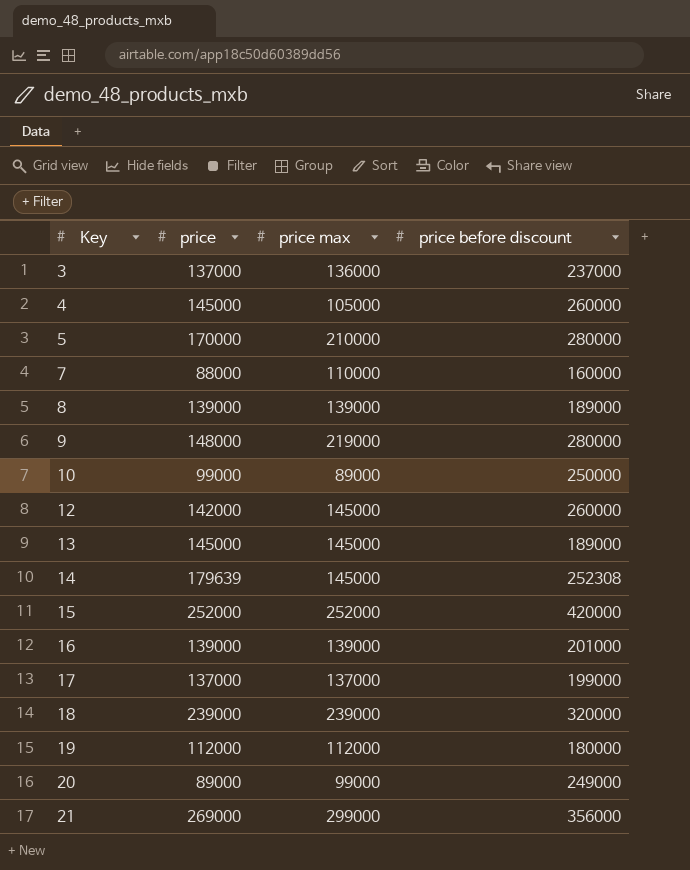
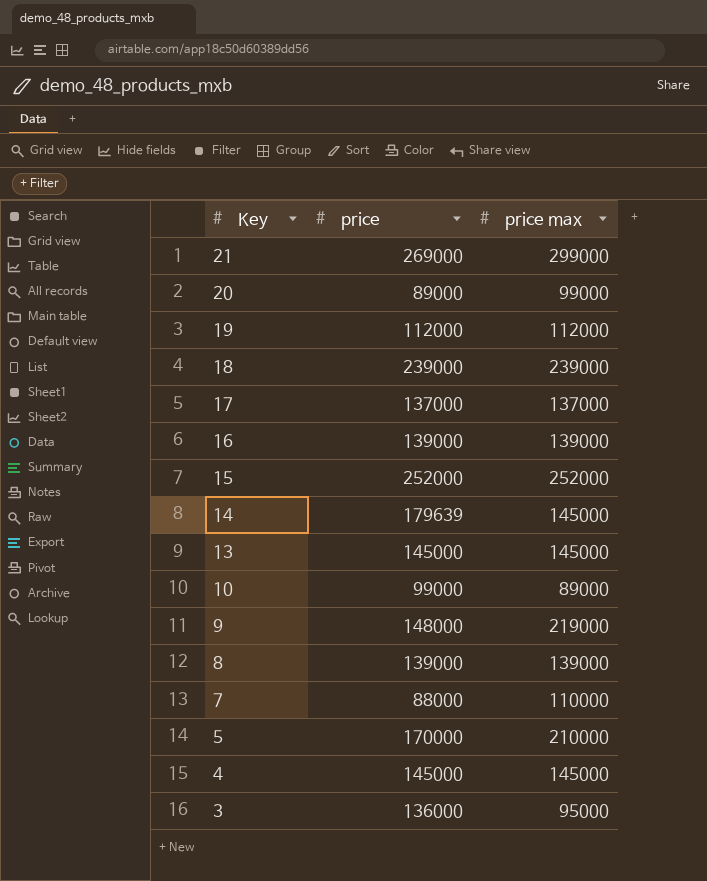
row order: Key ascending -> Key descending
column price before discount | position: 4 -> none
row 12: 142000 | 145000 | 260000 -> none
4 | price max: 105000 -> 145000
3 | price: 137000 -> 136000
3 | price max: 136000 -> 95000

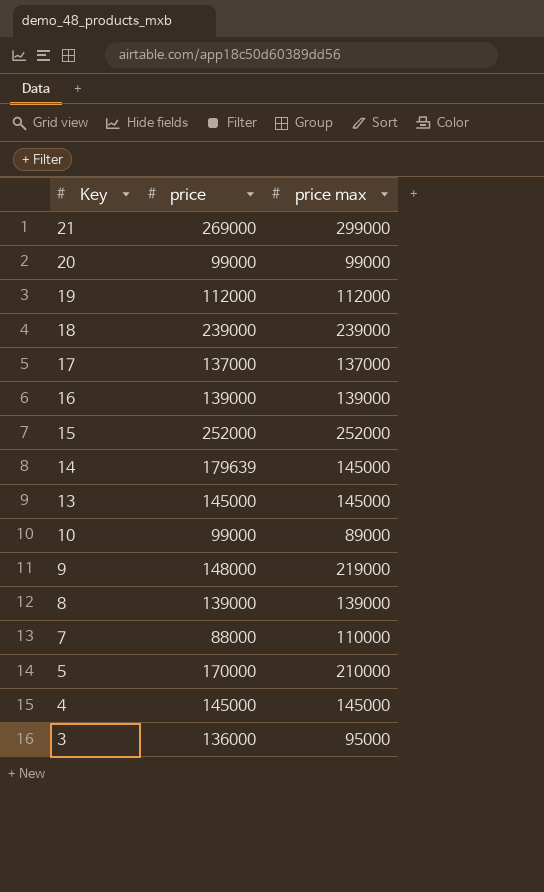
20 | price: 89000 -> 99000

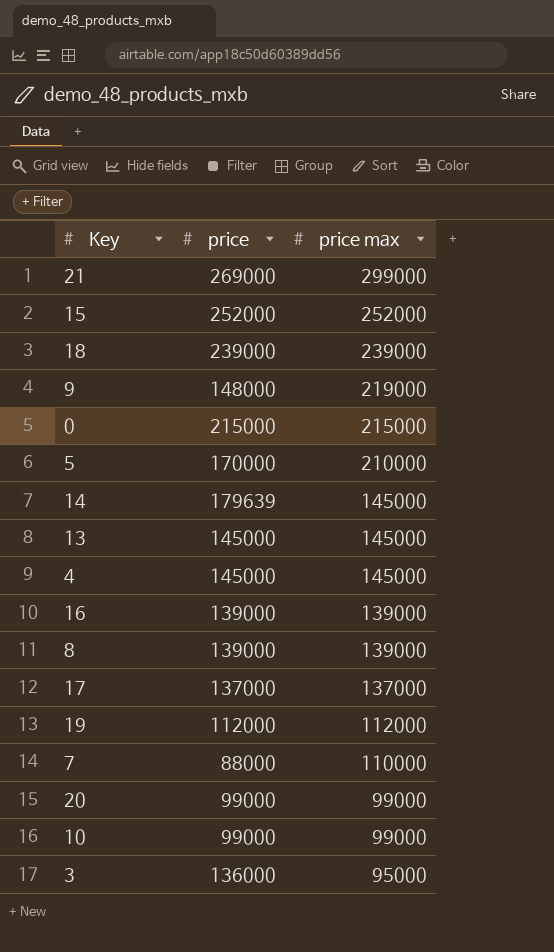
row order: Key descending -> price max descending
row 0: none -> 215000 | 215000
10 | price max: 89000 -> 99000

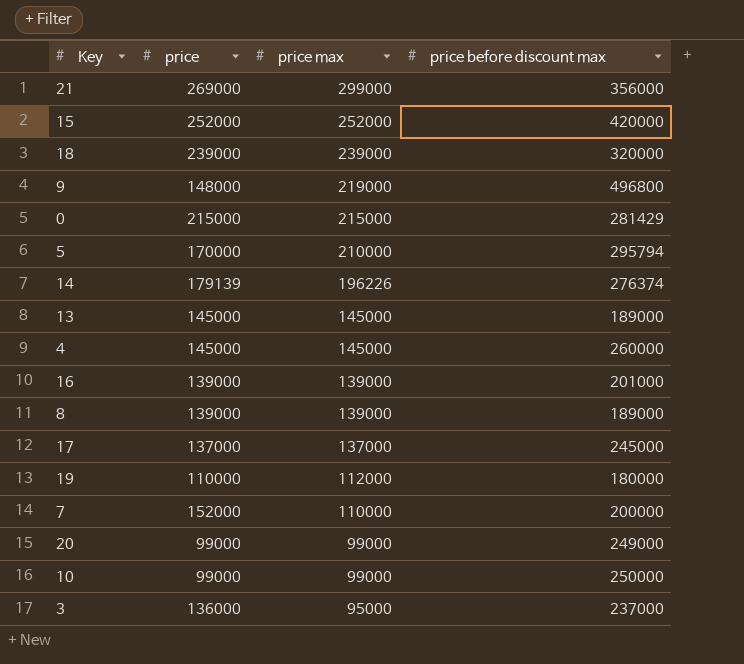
column price before discount max | position: none -> 4
14 | price: 179639 -> 179139
14 | price max: 145000 -> 196226
19 | price: 112000 -> 110000
7 | price: 88000 -> 152000

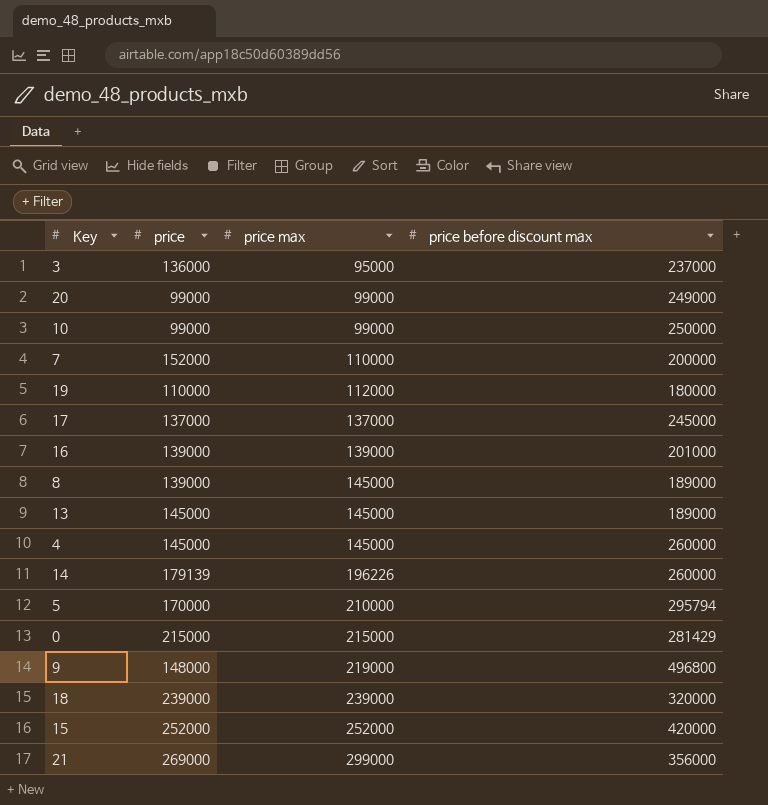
row order: price max descending -> price max ascending
8 | price max: 139000 -> 145000
14 | price before discount max: 276374 -> 260000

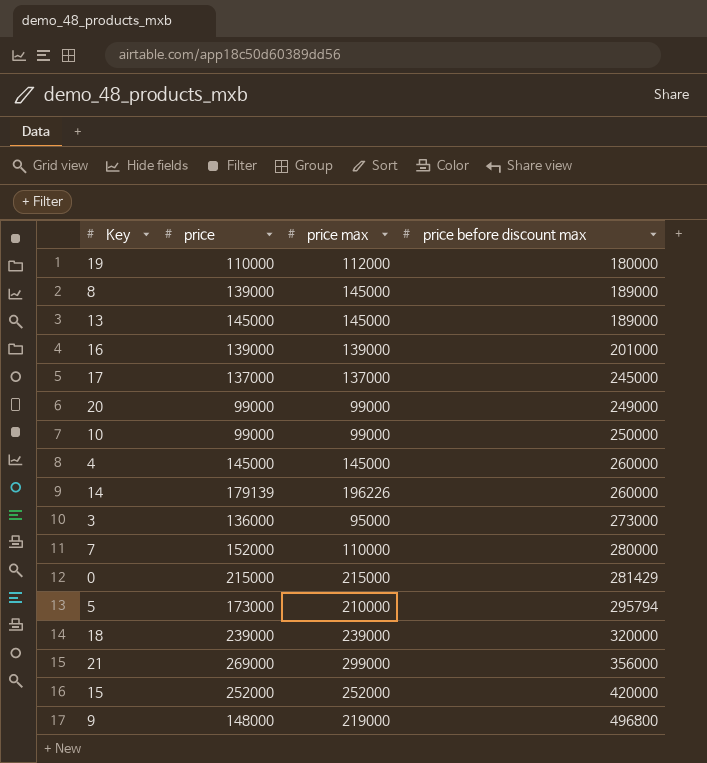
row order: price max ascending -> price before discount max ascending
3 | price before discount max: 237000 -> 273000
7 | price before discount max: 200000 -> 280000
5 | price: 170000 -> 173000

